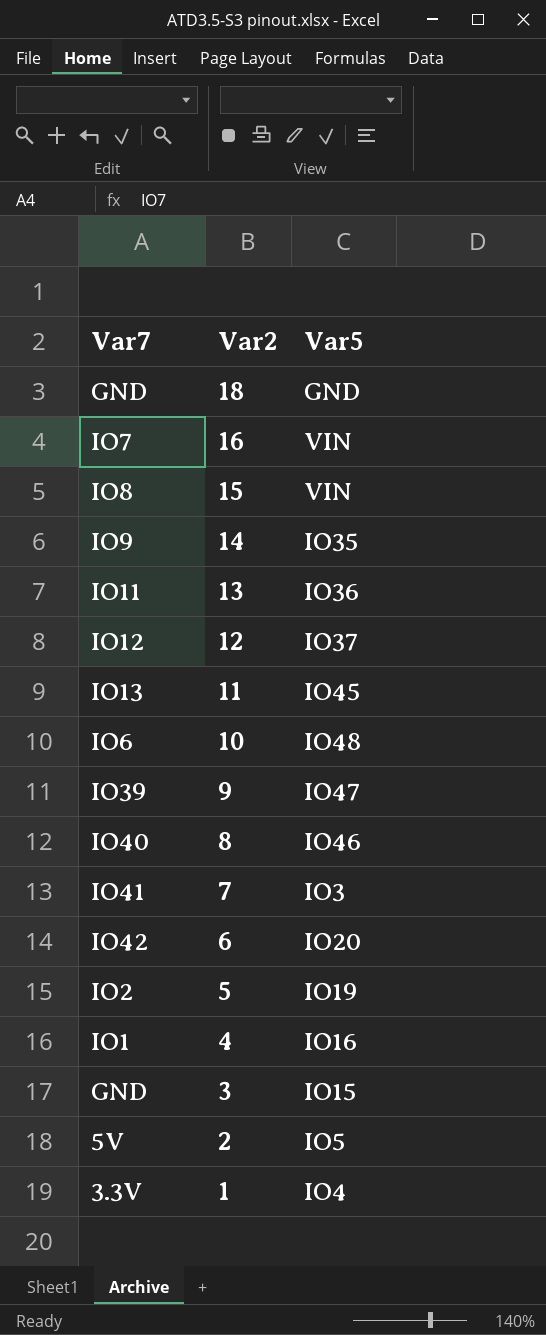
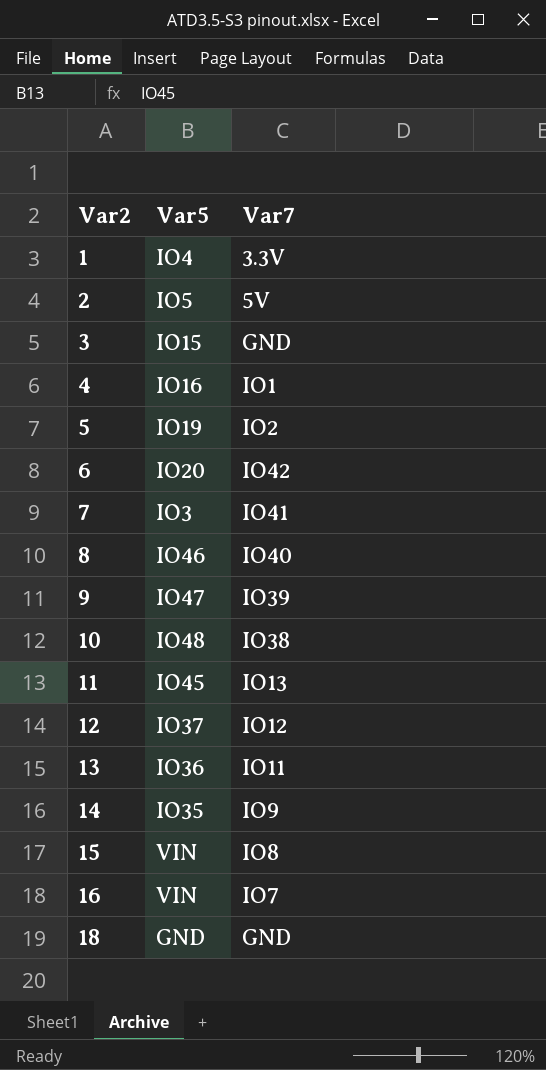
row order: Var2 descending -> Var2 ascending
column Var7 | position: 1 -> 3
10 | Var7: IO6 -> IO38

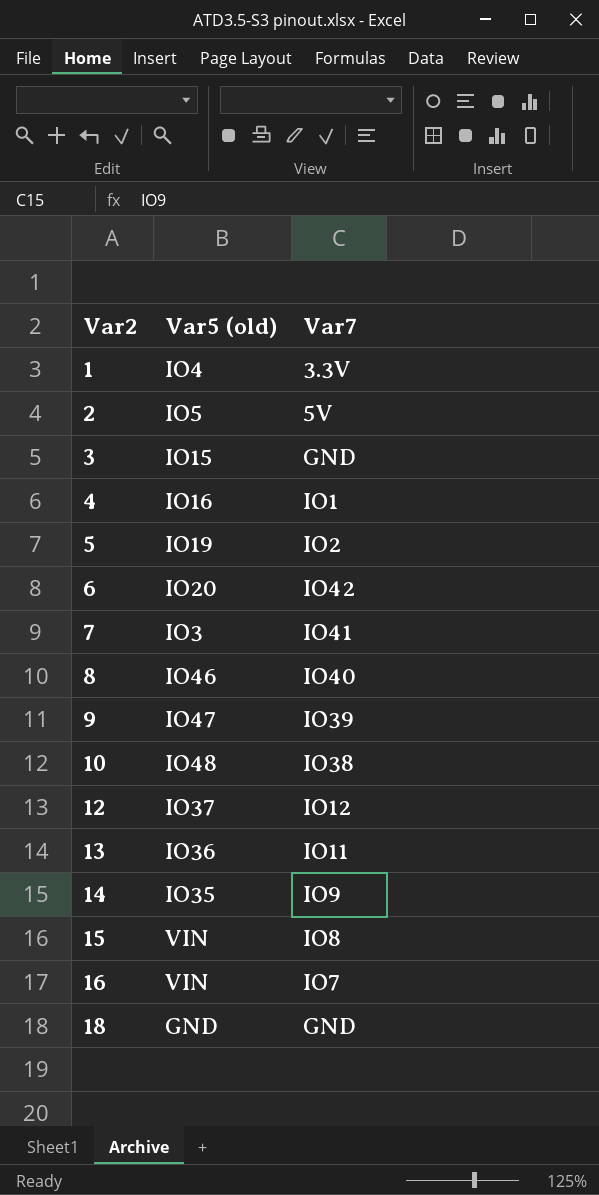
column name: Var5 -> Var5 (old)
row 11: IO45 | IO13 -> none

